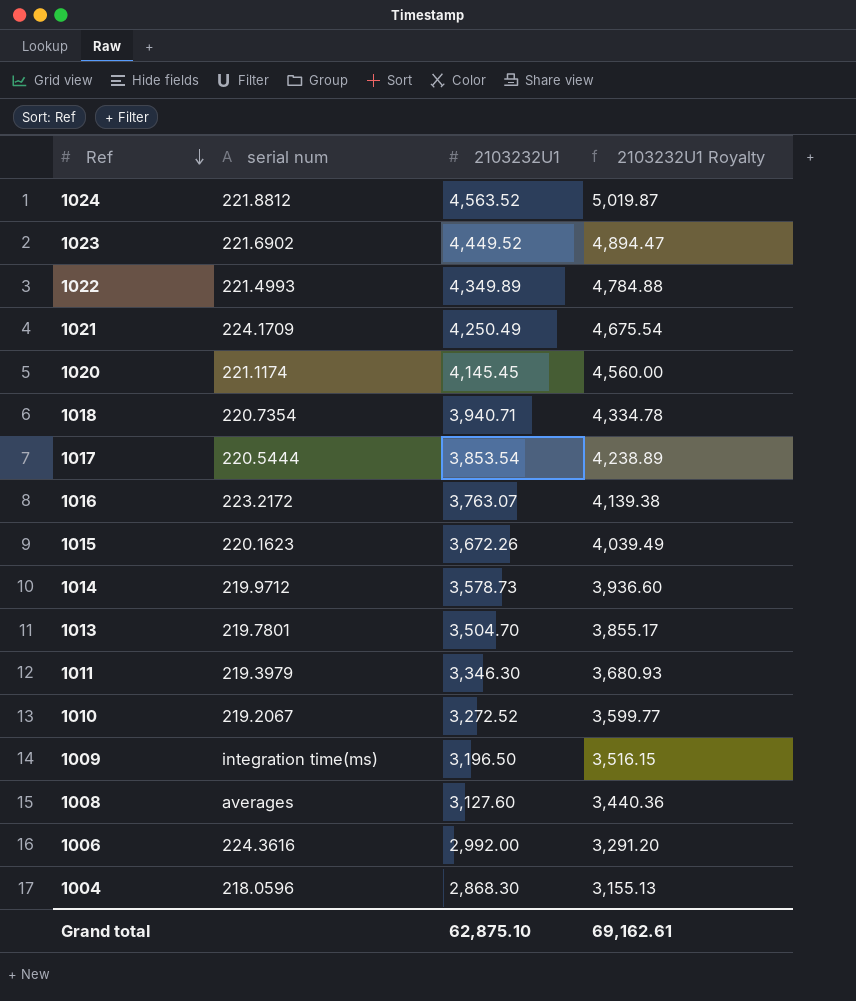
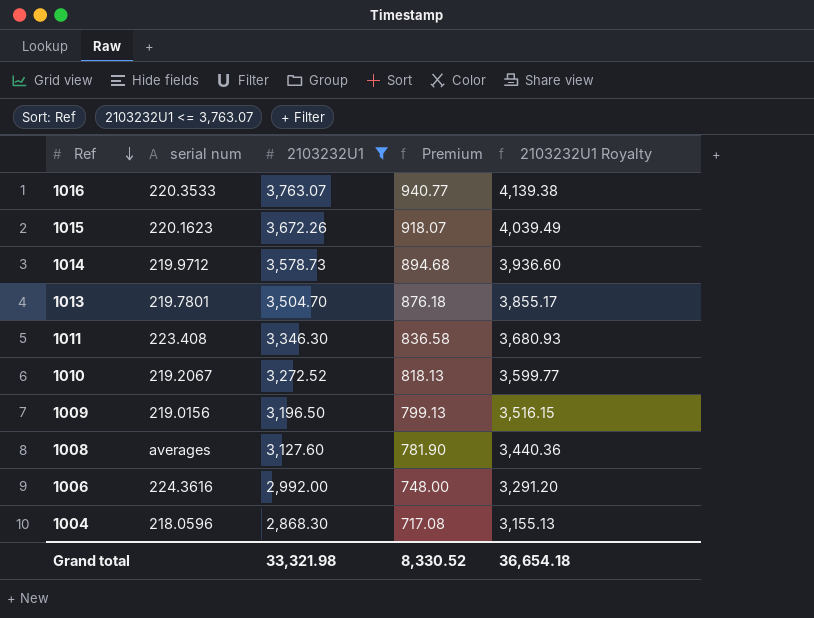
filter: none -> 2103232U1 <= 3,763.07
column Premium | formula: none -> [2103232U1] * 0.25
1016 | serial num: 223.2172 -> 220.3533
1011 | serial num: 219.3979 -> 223.408
1009 | serial num: integration time(ms) -> 219.0156
Grand total | 2103232U1: 62,875.10 -> 33,321.98
Grand total | 2103232U1 Royalty: 69,162.61 -> 36,654.18

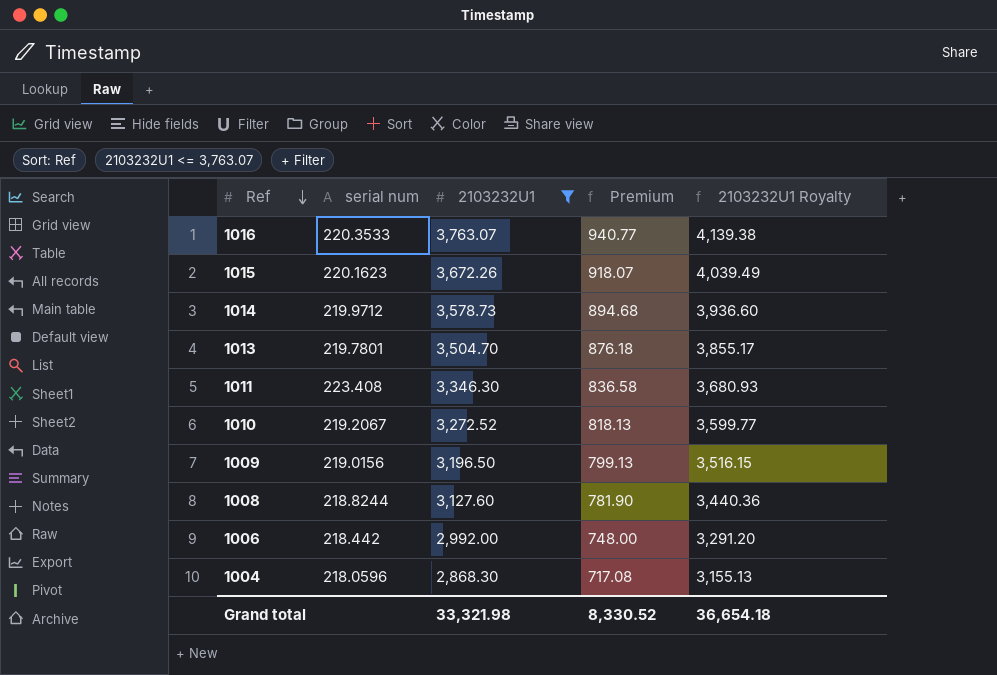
1008 | serial num: averages -> 218.8244
1006 | serial num: 224.3616 -> 218.442

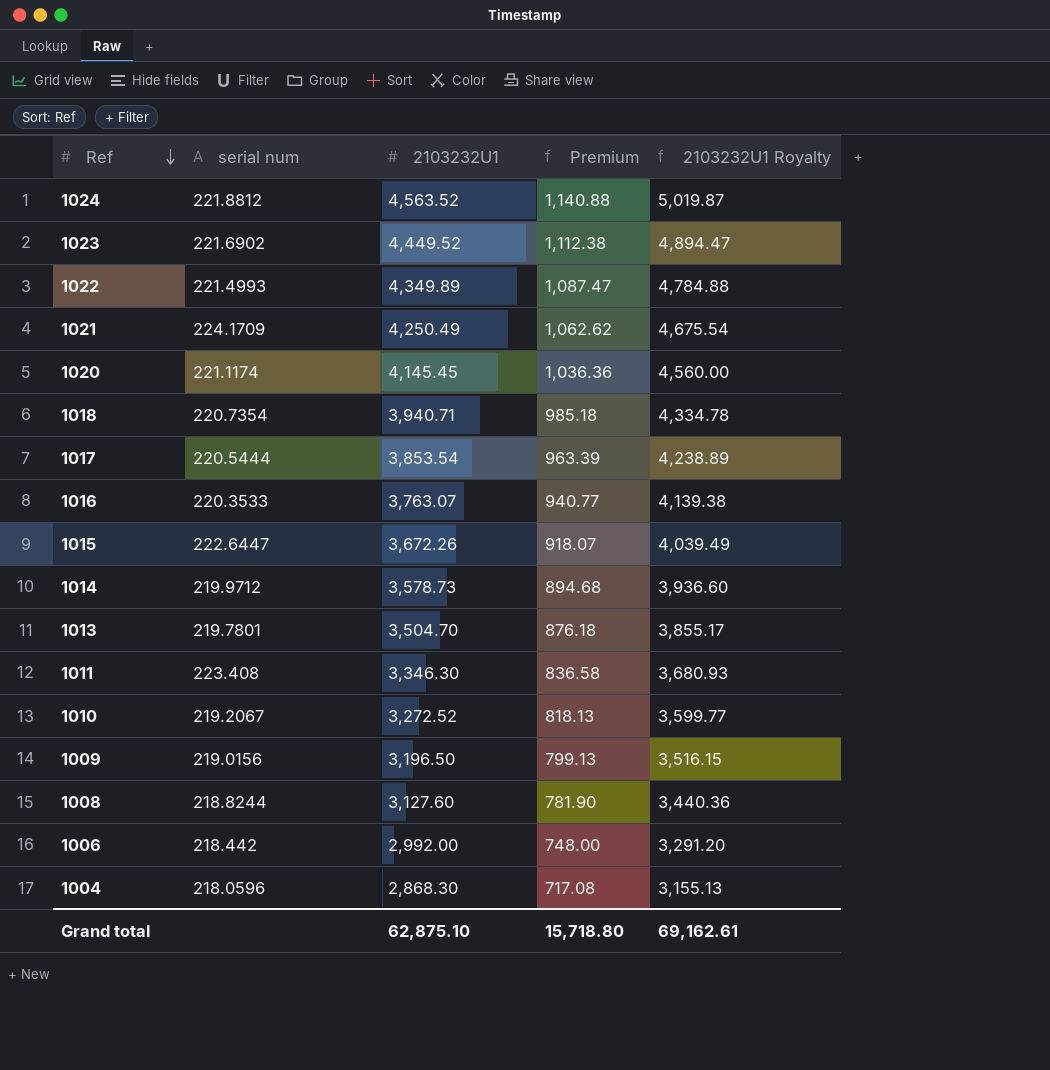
filter: 2103232U1 <= 3,763.07 -> none
1015 | serial num: 220.1623 -> 222.6447
Grand total | 2103232U1: 33,321.98 -> 62,875.10
Grand total | Premium: 8,330.52 -> 15,718.80
Grand total | 2103232U1 Royalty: 36,654.18 -> 69,162.61

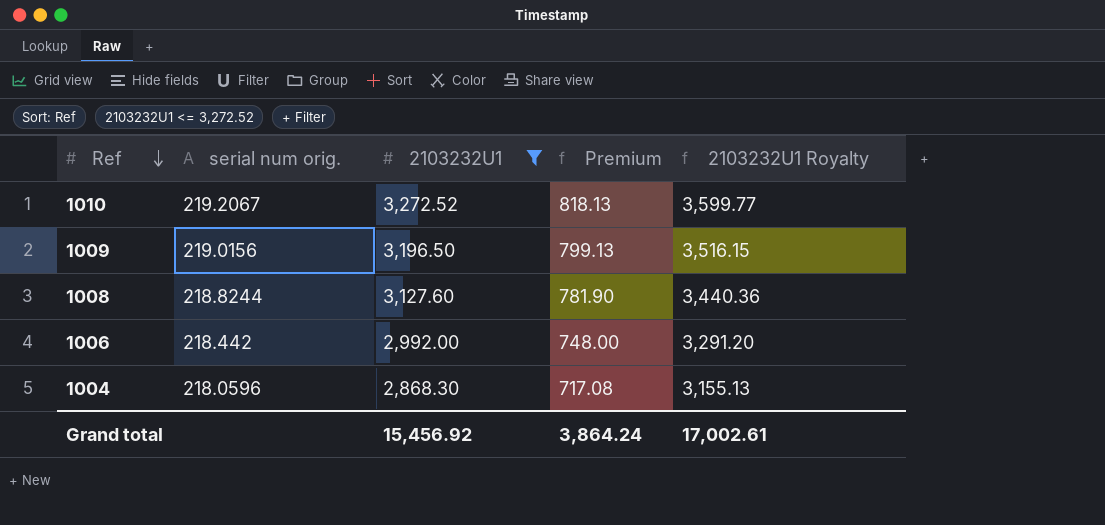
filter: none -> 2103232U1 <= 3,272.52
column name: serial num -> serial num orig.
Grand total | 2103232U1: 62,875.10 -> 15,456.92
Grand total | Premium: 15,718.80 -> 3,864.24
Grand total | 2103232U1 Royalty: 69,162.61 -> 17,002.61

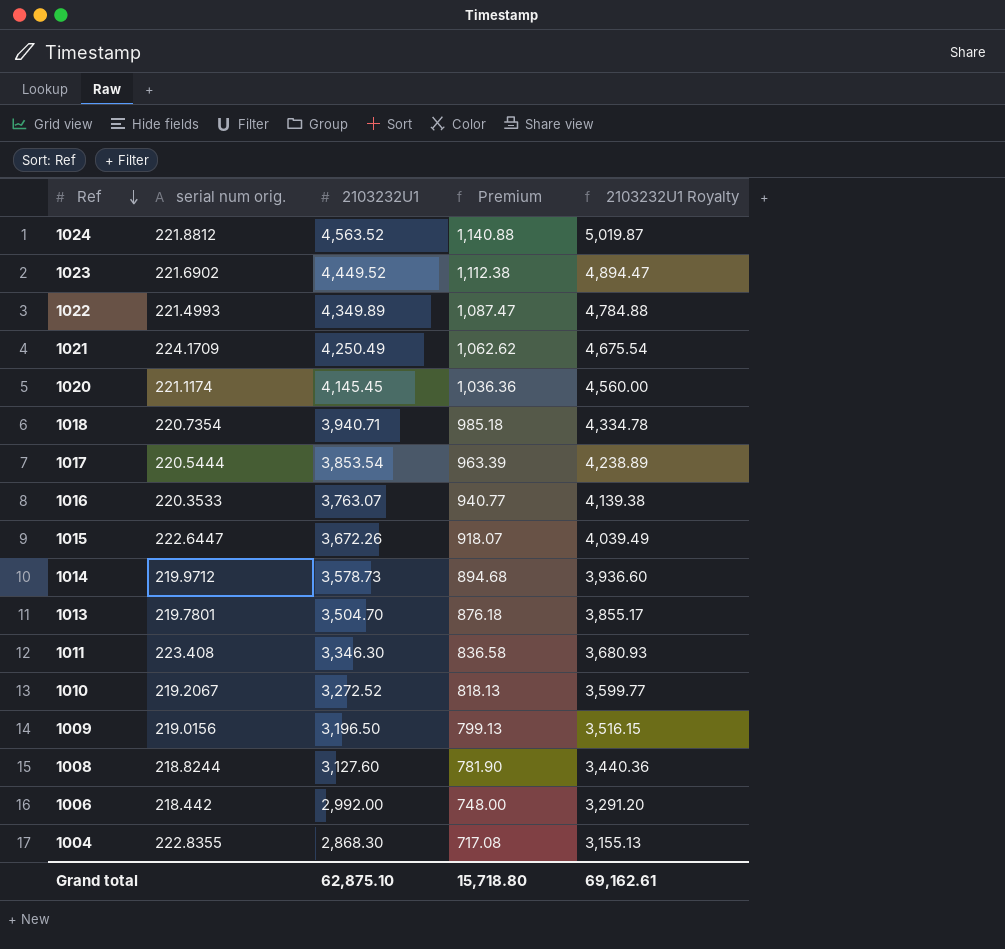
filter: 2103232U1 <= 3,272.52 -> none
1004 | serial num orig.: 218.0596 -> 222.8355
Grand total | 2103232U1: 15,456.92 -> 62,875.10
Grand total | Premium: 3,864.24 -> 15,718.80
Grand total | 2103232U1 Royalty: 17,002.61 -> 69,162.61

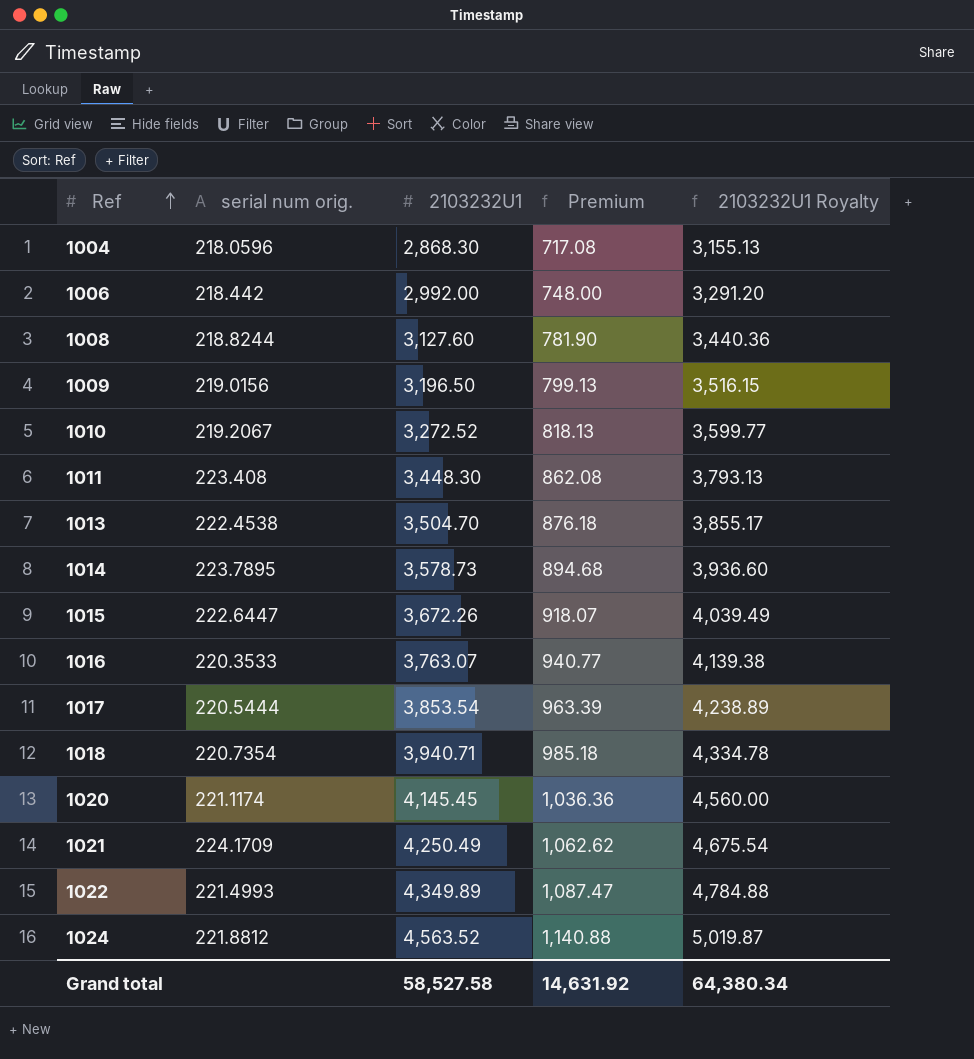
row order: Ref descending -> Ref ascending
row 1023: 221.6902 | 4,449.52 | 1,112.38 | 4,894.47 -> none
1004 | serial num orig.: 222.8355 -> 218.0596
1011 | 2103232U1: 3,346.30 -> 3,448.30
1011 | Premium: 836.58 -> 862.08
1011 | 2103232U1 Royalty: 3,680.93 -> 3,793.13
1013 | serial num orig.: 219.7801 -> 222.4538
1014 | serial num orig.: 219.9712 -> 223.7895
Grand total | 2103232U1: 62,875.10 -> 58,527.58
Grand total | Premium: 15,718.80 -> 14,631.92
Grand total | 2103232U1 Royalty: 69,162.61 -> 64,380.34

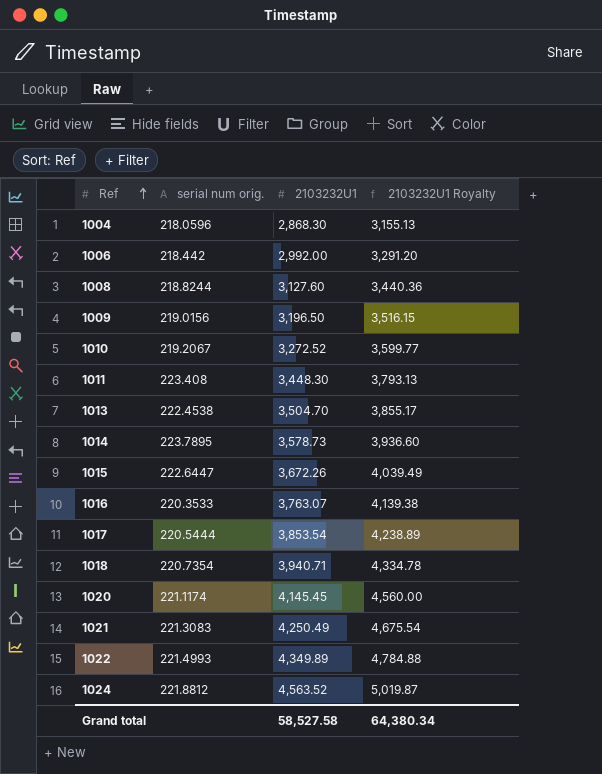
column Premium | formula: [2103232U1] * 0.25 -> none
1021 | serial num orig.: 224.1709 -> 221.3083

